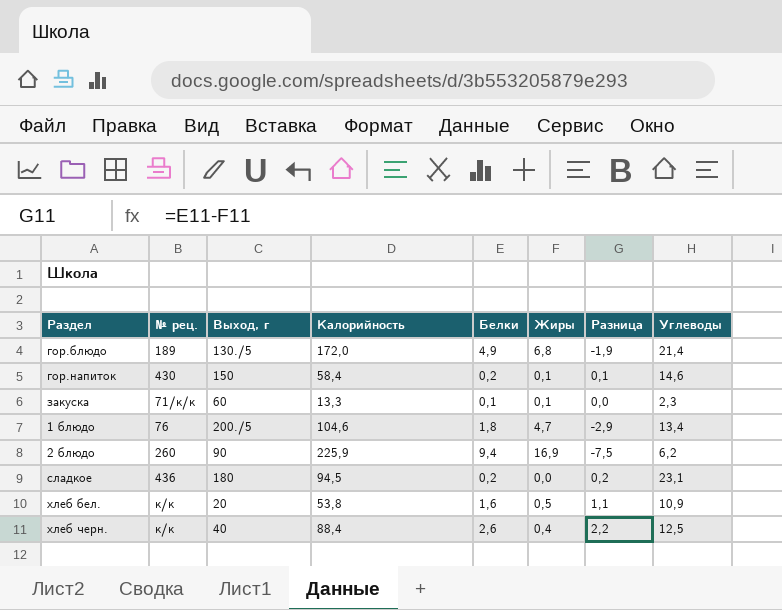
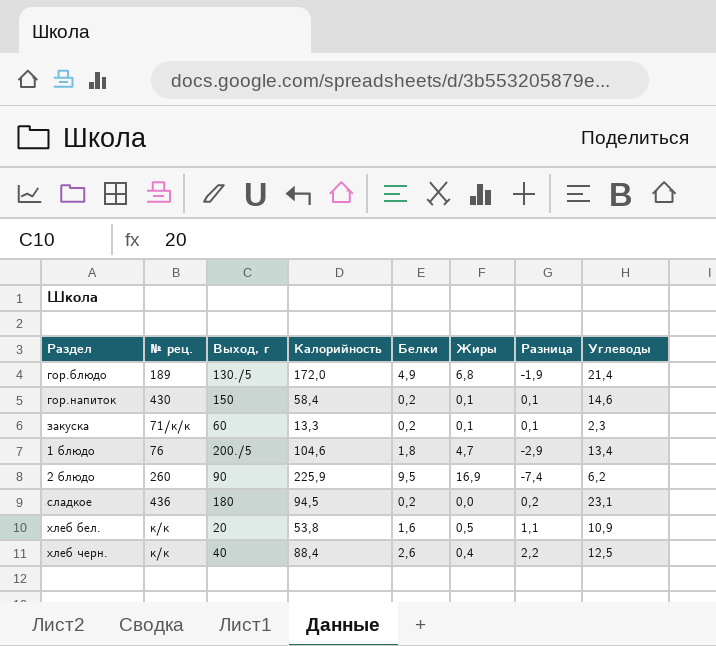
закуска | Белки: 0,1 -> 0,2
закуска | Разница: 0,0 -> 0,1
2 блюдо | Белки: 9,4 -> 9,5
2 блюдо | Разница: -7,5 -> -7,4

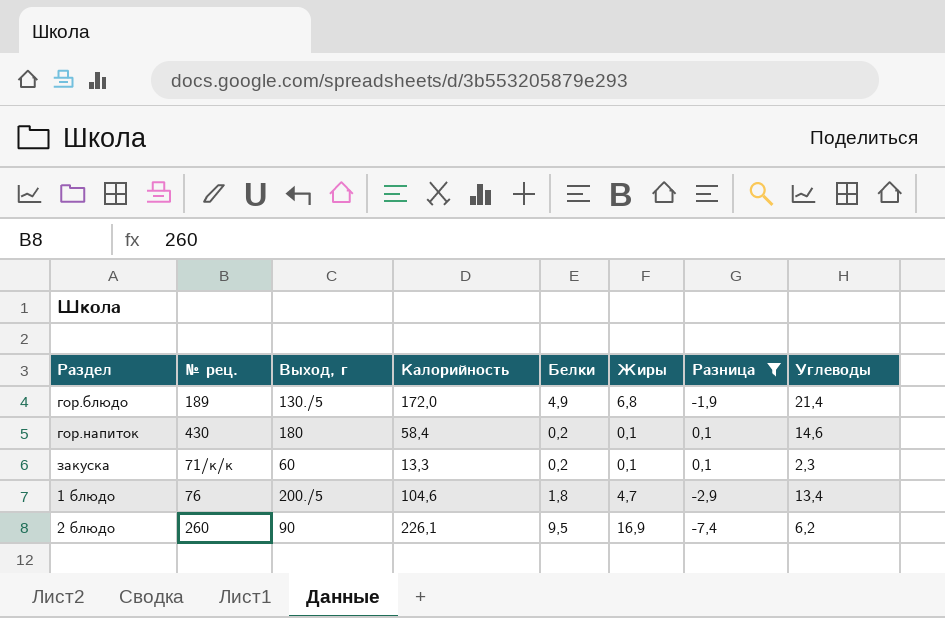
filter: none -> Разница <= 0,1
гор.напиток | Выход, г: 150 -> 180
2 блюдо | Калорийность: 225,9 -> 226,1

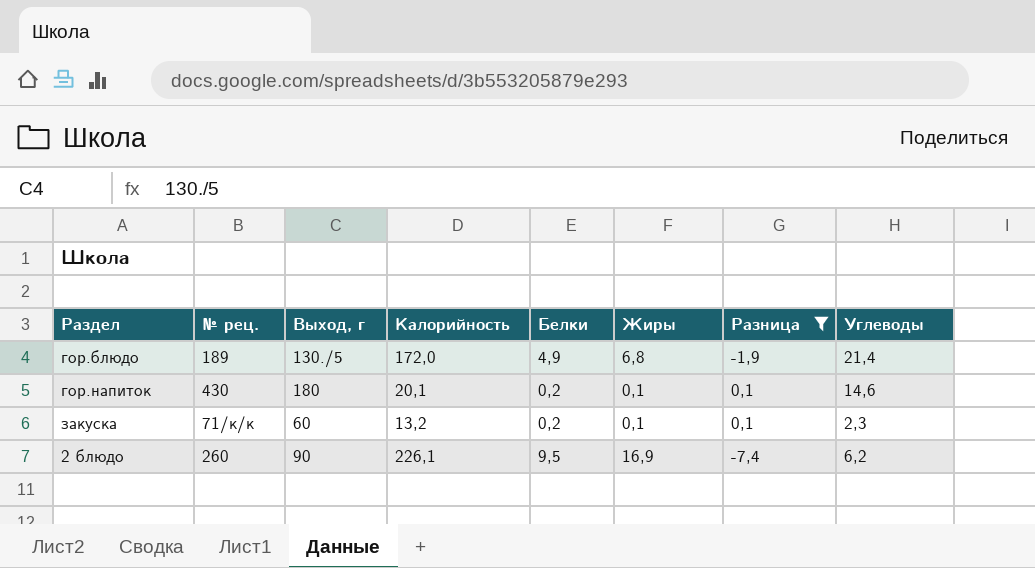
row 1 блюдо: 76 | 200./5 | 104,6 | 1,8 | 4,7 | -2,9 | 13,4 -> none
гор.напиток | Калорийность: 58,4 -> 20,1
закуска | Калорийность: 13,3 -> 13,2

